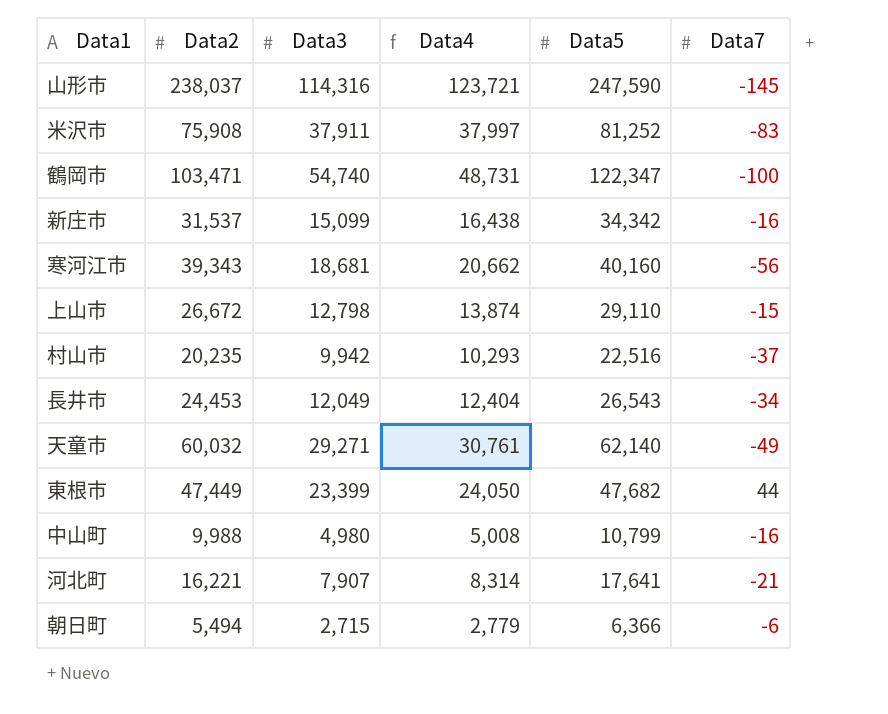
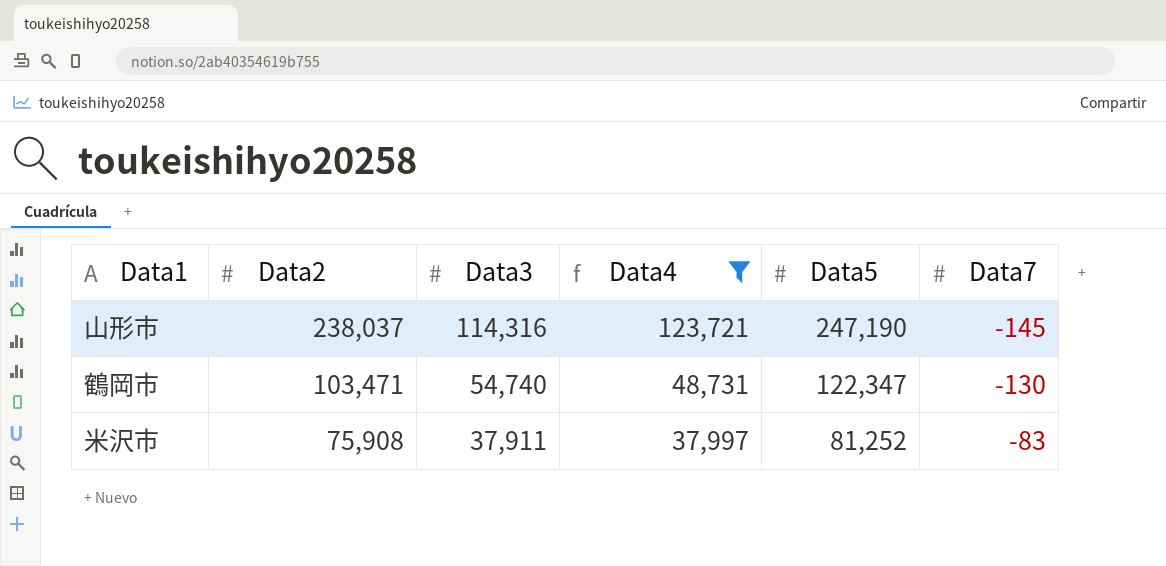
filter: none -> Data4 >= 37,997
row order: none -> Data2 descending
山形市 | Data5: 247,590 -> 247,190
鶴岡市 | Data7: -100 -> -130

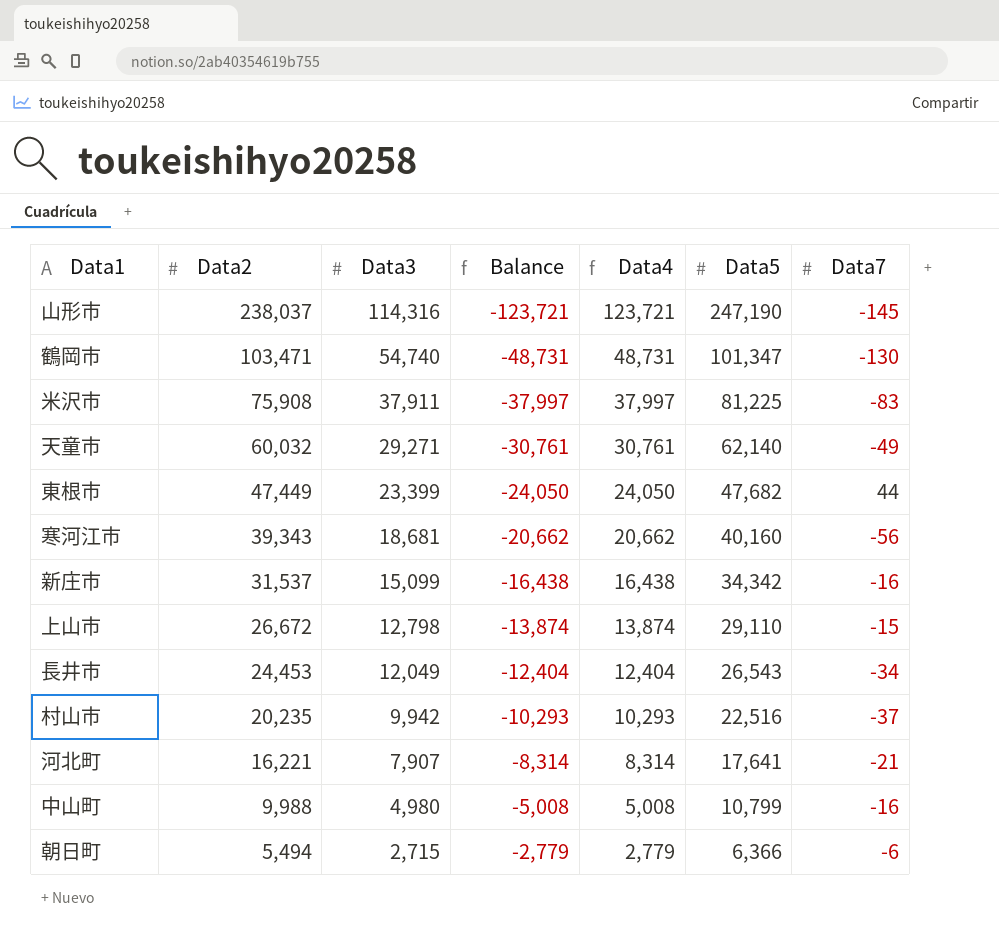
filter: Data4 >= 37,997 -> none
column Balance | formula: none -> [Data3] - [Data2]
鶴岡市 | Data5: 122,347 -> 101,347
米沢市 | Data5: 81,252 -> 81,225

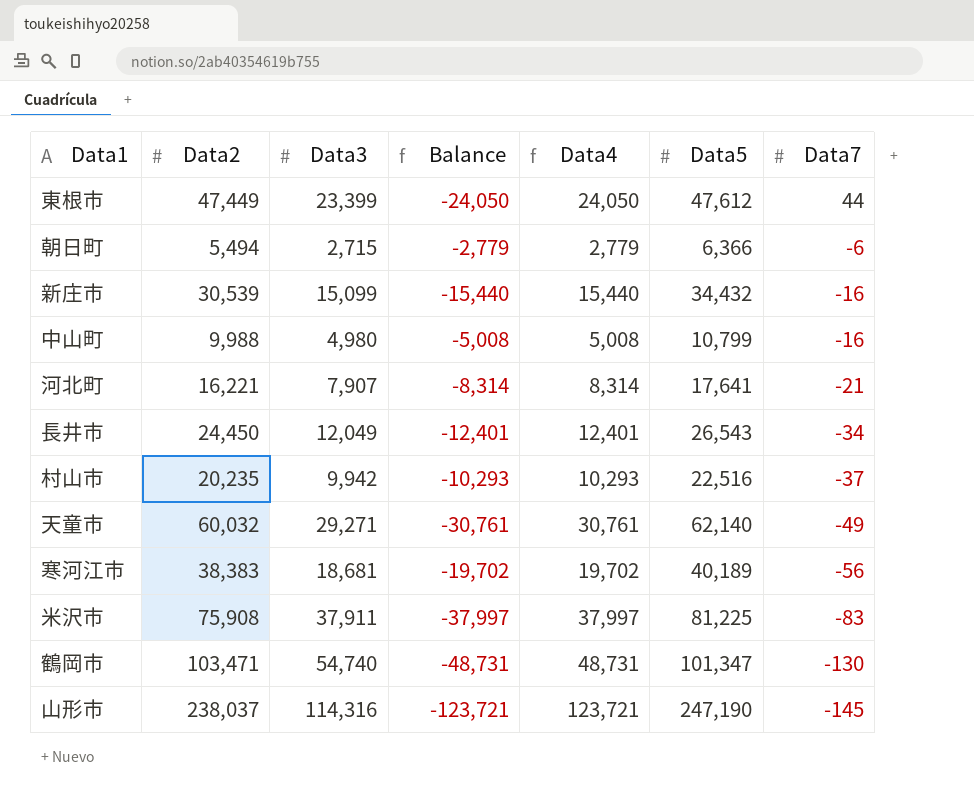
row order: Data2 descending -> Data7 descending
row 上山市: 26,672 | 12,798 | -13,874 | 13,874 | 29,110 | -15 -> none
東根市 | Data5: 47,682 -> 47,612
新庄市 | Data2: 31,537 -> 30,539
新庄市 | Balance: -16,438 -> -15,440
新庄市 | Data4: 16,438 -> 15,440
新庄市 | Data5: 34,342 -> 34,432
長井市 | Data2: 24,453 -> 24,450
長井市 | Balance: -12,404 -> -12,401
長井市 | Data4: 12,404 -> 12,401
寒河江市 | Data2: 39,343 -> 38,383
寒河江市 | Balance: -20,662 -> -19,702
寒河江市 | Data4: 20,662 -> 19,702
寒河江市 | Data5: 40,160 -> 40,189

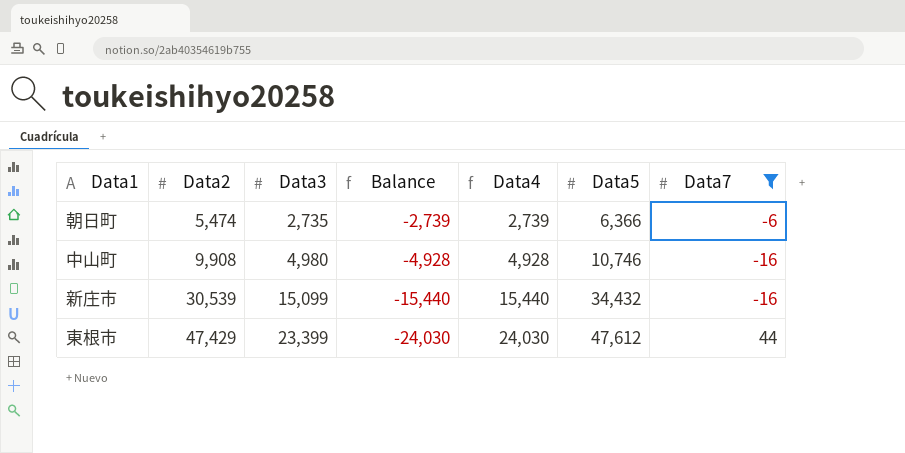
filter: none -> Data7 >= -16
row order: Data7 descending -> Data2 ascending
朝日町 | Data2: 5,494 -> 5,474
朝日町 | Data3: 2,715 -> 2,735
朝日町 | Balance: -2,779 -> -2,739
朝日町 | Data4: 2,779 -> 2,739
中山町 | Data2: 9,988 -> 9,908
中山町 | Balance: -5,008 -> -4,928
中山町 | Data4: 5,008 -> 4,928
中山町 | Data5: 10,799 -> 10,746
東根市 | Data2: 47,449 -> 47,429
東根市 | Balance: -24,050 -> -24,030
東根市 | Data4: 24,050 -> 24,030

